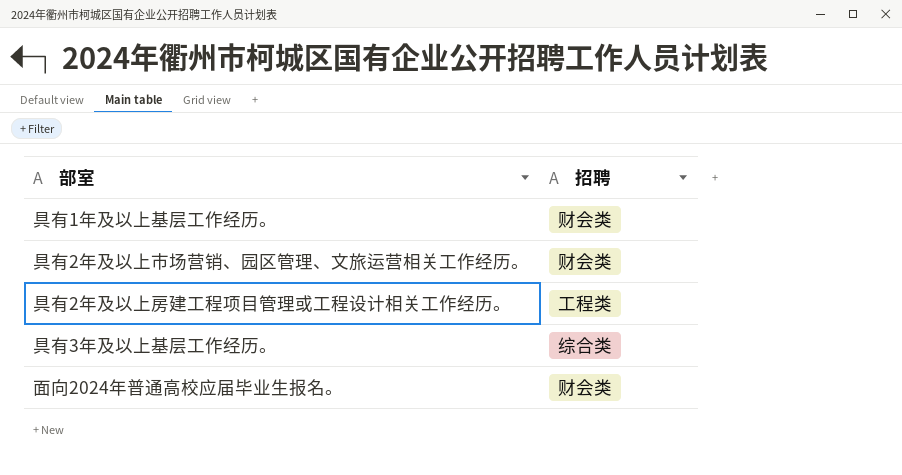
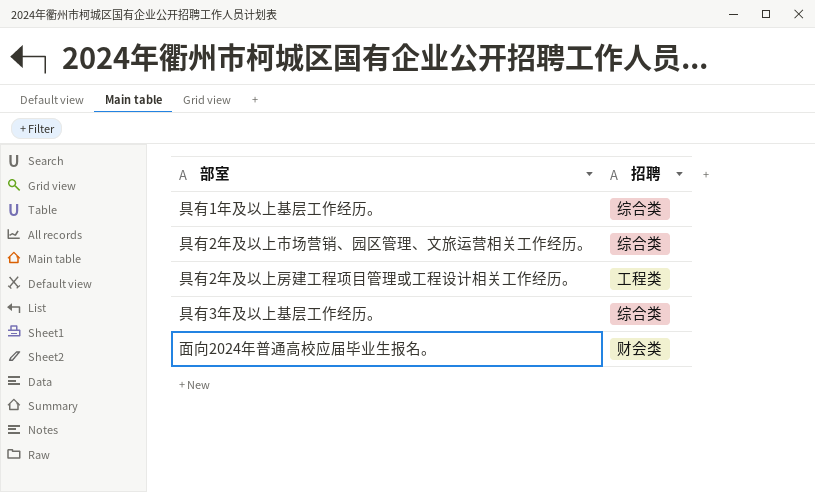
具有1年及以上基层工作经历。 | 招聘: 财会类 -> 综合类
具有2年及以上市场营销、园区管理、文旅运营相关工作经历。 | 招聘: 财会类 -> 综合类

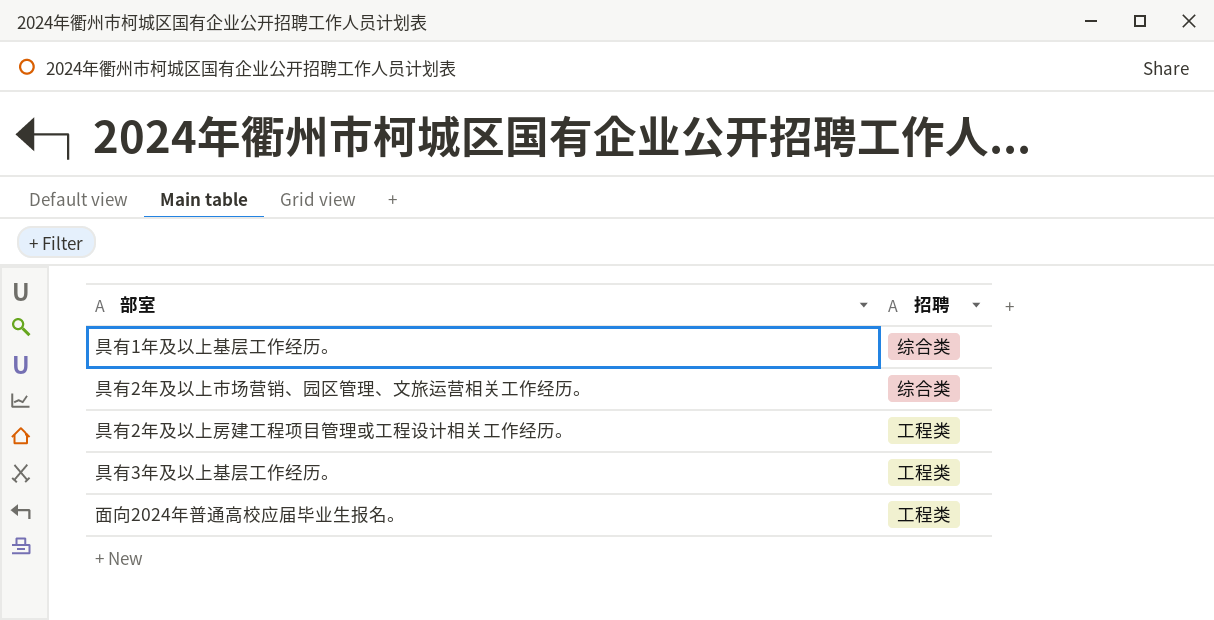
具有3年及以上基层工作经历。 | 招聘: 综合类 -> 工程类
面向2024年普通高校应届毕业生报名。 | 招聘: 财会类 -> 工程类

